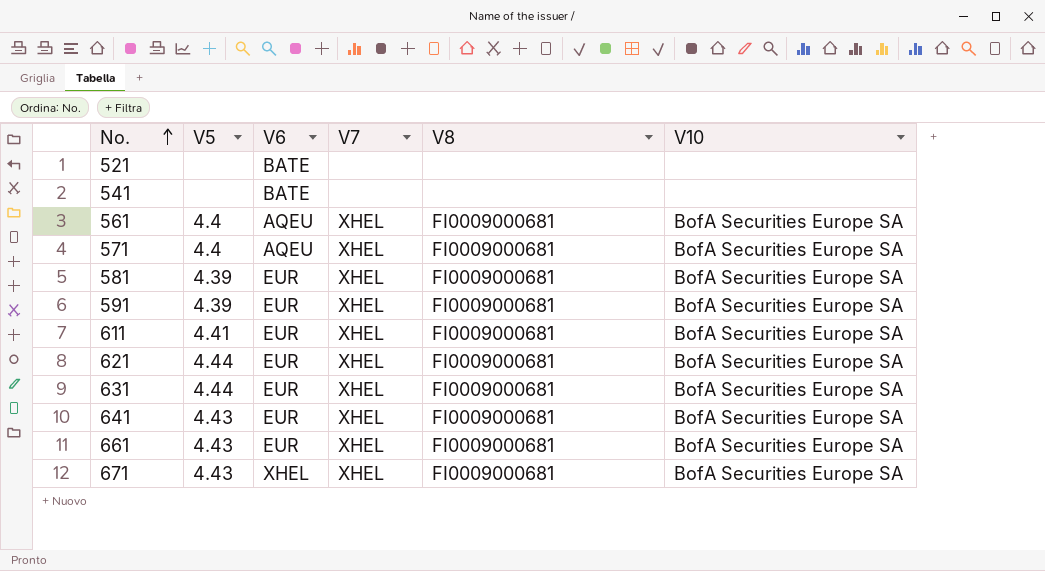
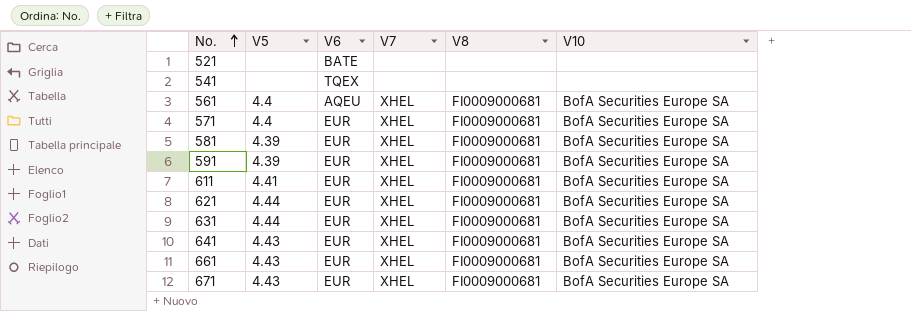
541 | V6: BATE -> TQEX
571 | V6: AQEU -> EUR
671 | V6: XHEL -> EUR

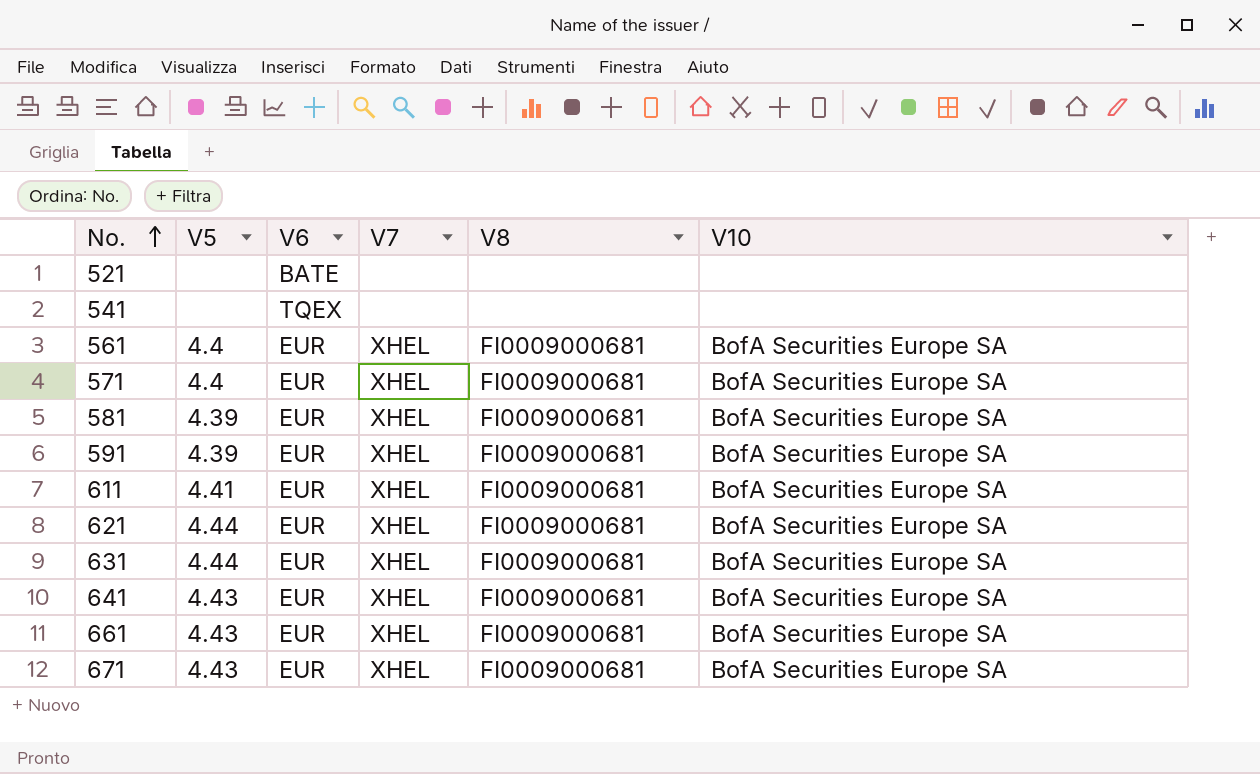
561 | V6: AQEU -> EUR

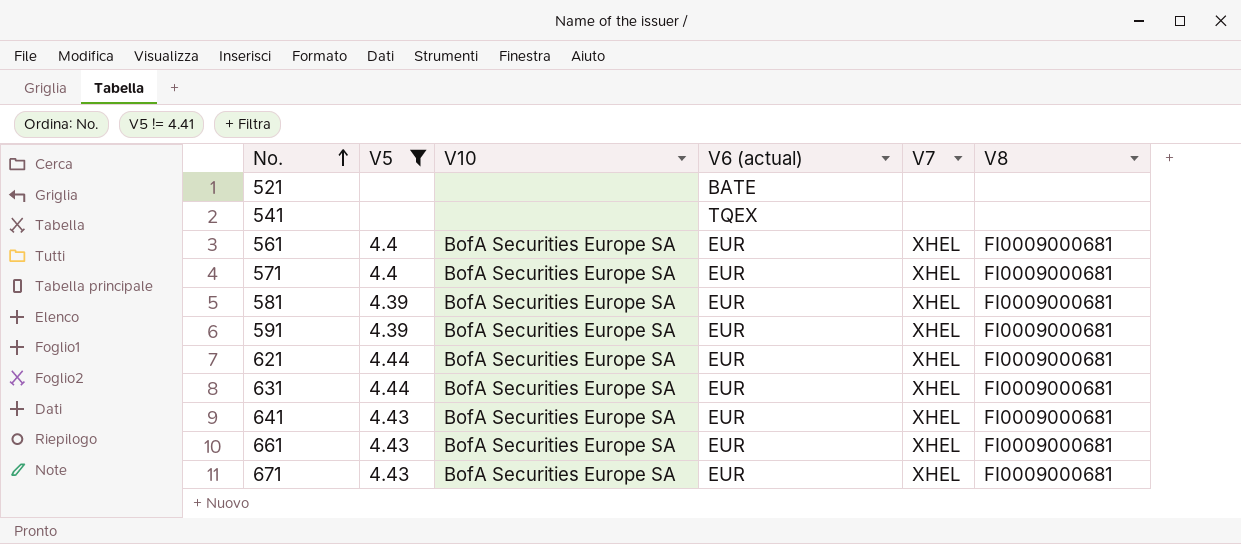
filter: none -> V5 != 4.41
column V10 | position: 6 -> 3
column name: V6 -> V6 (actual)

